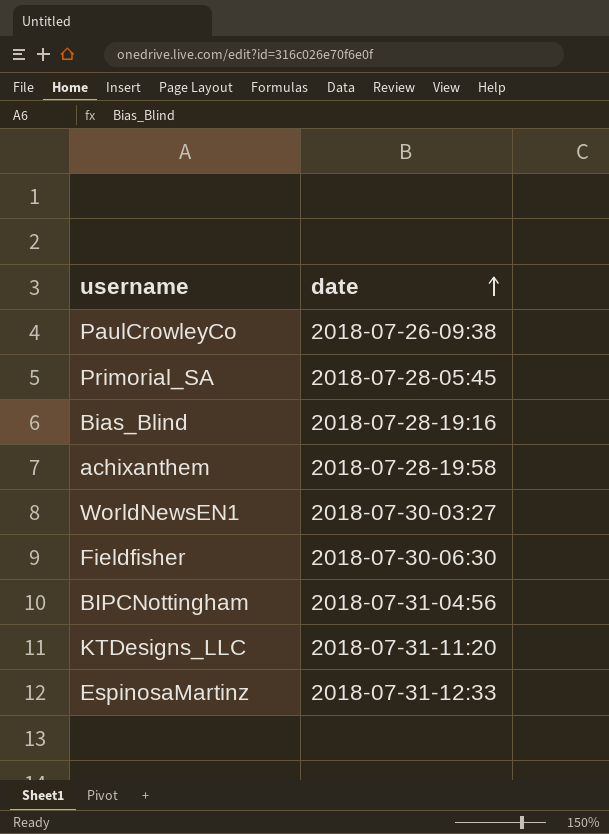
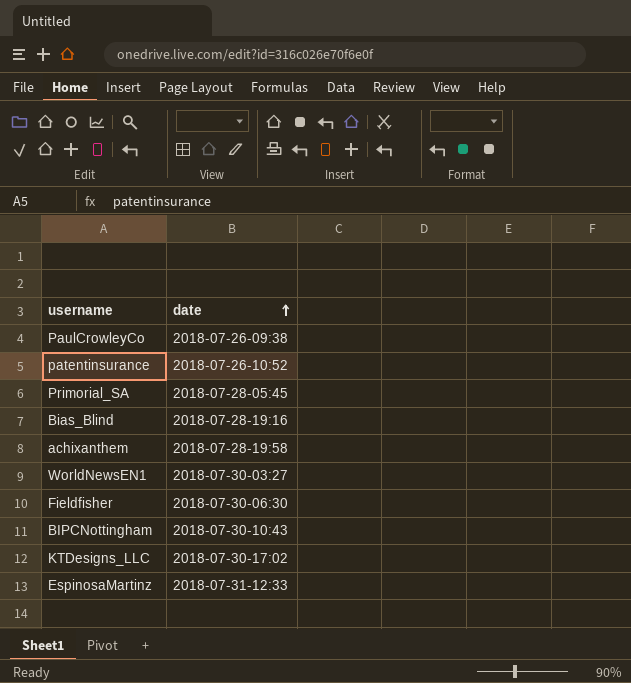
row patentinsurance: none -> 2018-07-26-10:52
BIPCNottingham | date: 2018-07-31-04:56 -> 2018-07-30-10:43
KTDesigns_LLC | date: 2018-07-31-11:20 -> 2018-07-30-17:02

